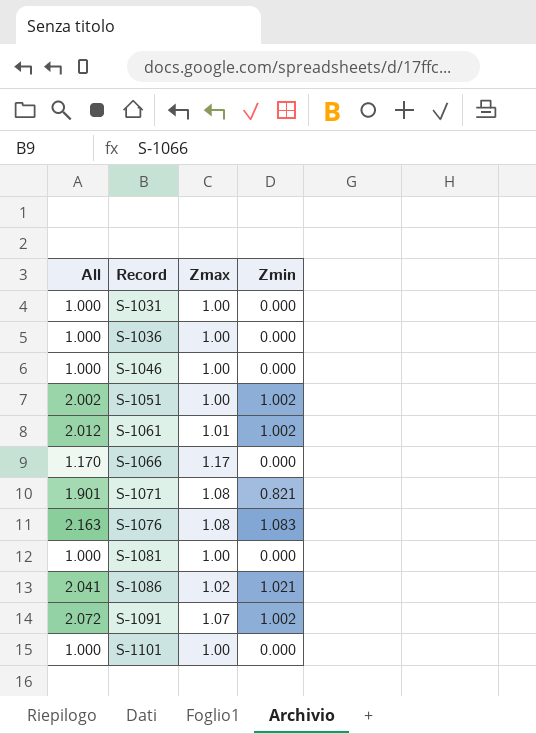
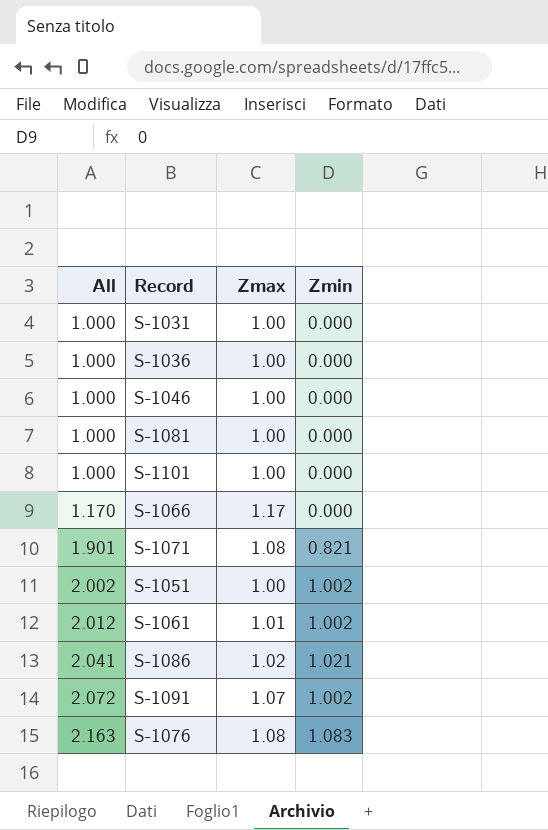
row order: Record ascending -> All ascending

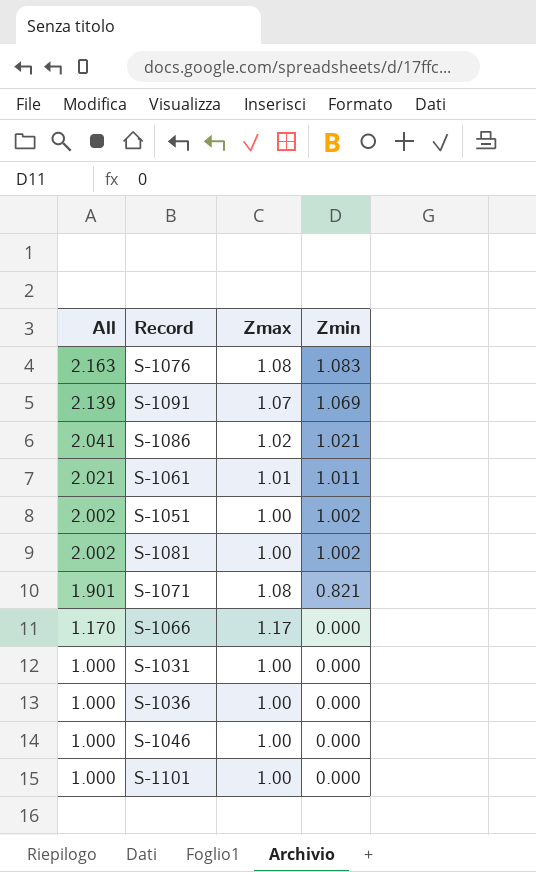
row order: All ascending -> All descending
S-1091 | All: 2.072 -> 2.139
S-1091 | Zmin: 1.002 -> 1.069
S-1061 | All: 2.012 -> 2.021
S-1061 | Zmin: 1.002 -> 1.011
S-1081 | All: 1.000 -> 2.002
S-1081 | Zmin: 0.000 -> 1.002

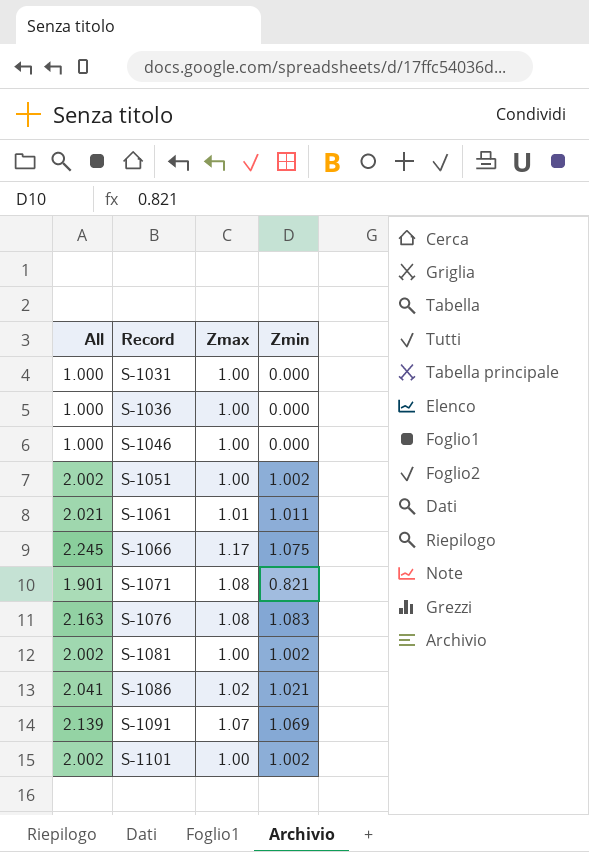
row order: All descending -> Record ascending
S-1066 | All: 1.170 -> 2.245
S-1066 | Zmin: 0.000 -> 1.075
S-1101 | All: 1.000 -> 2.002
S-1101 | Zmin: 0.000 -> 1.002

